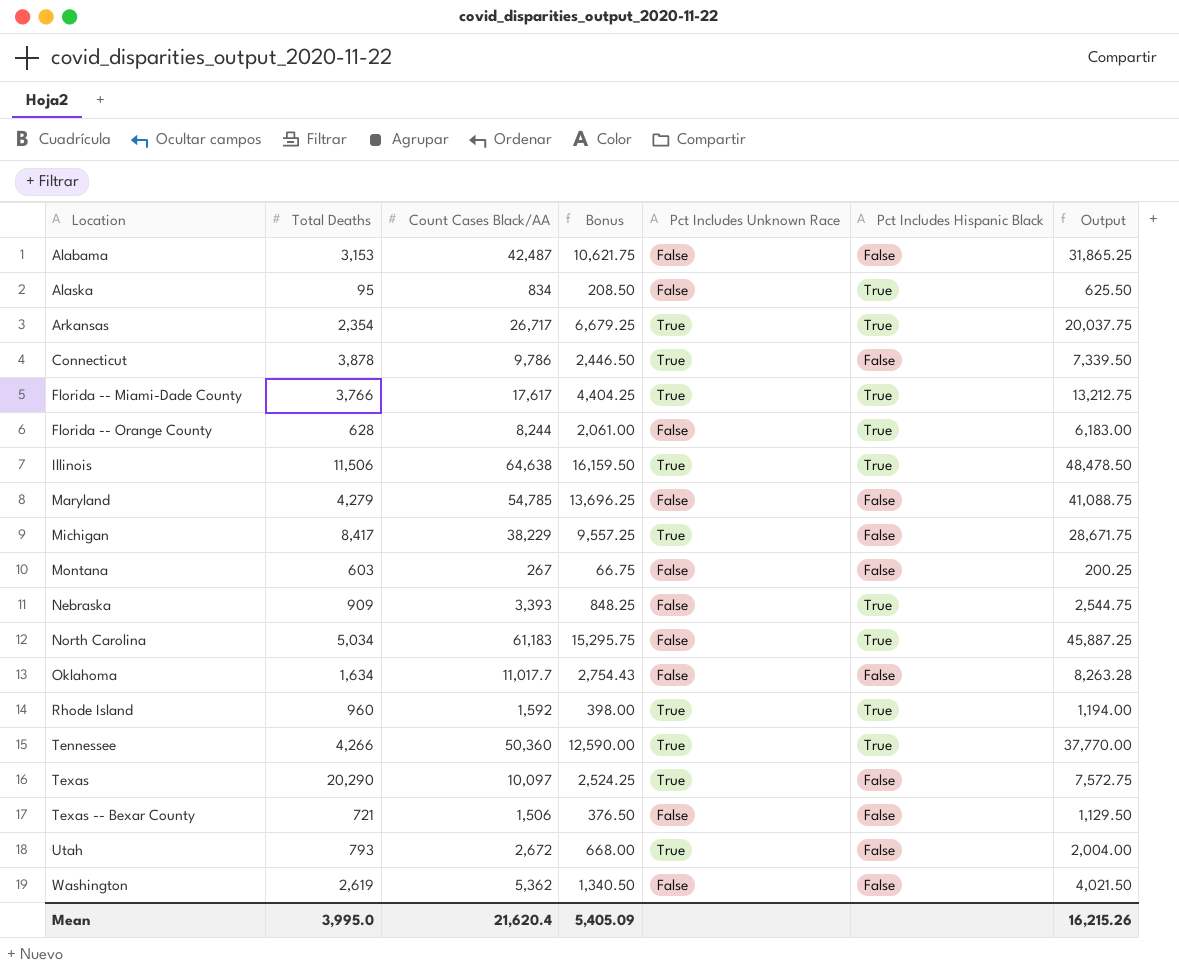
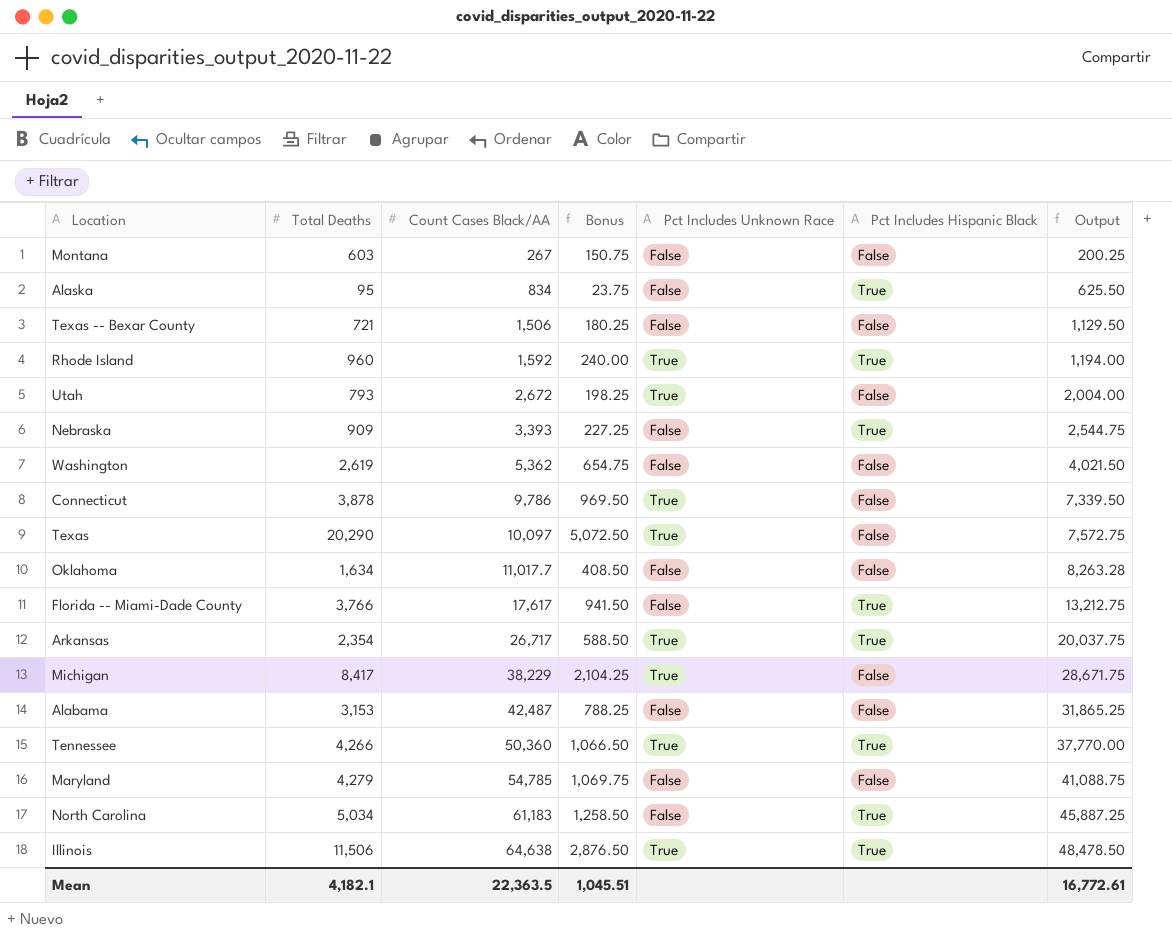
row order: Location ascending -> Count Cases Black/AA ascending
column Bonus | formula: [Count Cases Black/AA] * 0.25 -> [Total Deaths] * 0.25
row Florida -- Orange County: 628 | 8,244 | 2,061.00 | False | True | 6,183.00 -> none
Florida -- Miami-Dade County | Pct Includes Unknown Race: True -> False
Mean | Total Deaths: 3,995.0 -> 4,182.1
Mean | Count Cases Black/AA: 21,620.4 -> 22,363.5
Mean | Bonus: 5,405.09 -> 1,045.51
Mean | Output: 16,215.26 -> 16,772.61

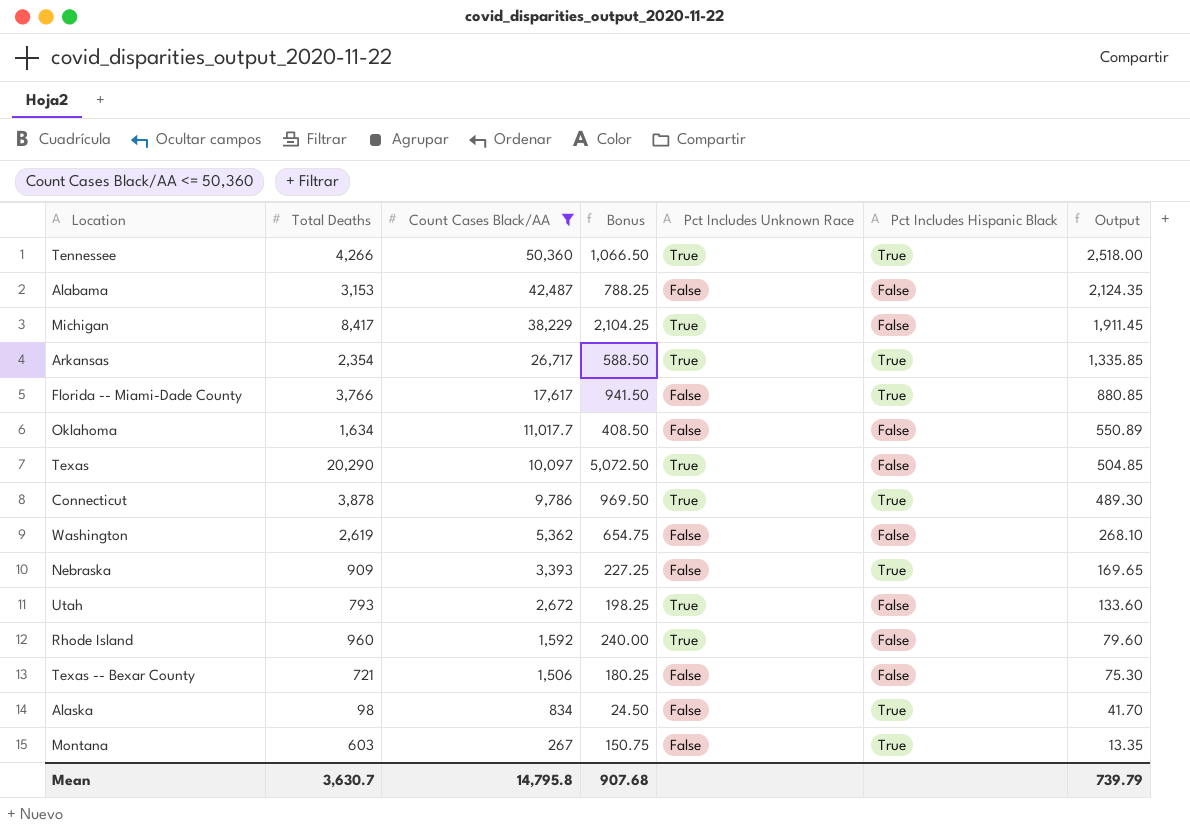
filter: none -> Count Cases Black/AA <= 50,360
row order: Count Cases Black/AA ascending -> Count Cases Black/AA descending
column Output | formula: [Count Cases Black/AA] * 0.75 -> [Count Cases Black/AA] * 0.05
Connecticut | Pct Includes Hispanic Black: False -> True
Rhode Island | Pct Includes Hispanic Black: True -> False
Alaska | Total Deaths: 95 -> 98
Alaska | Bonus: 23.75 -> 24.50
Montana | Pct Includes Hispanic Black: False -> True
Mean | Total Deaths: 4,182.1 -> 3,630.7
Mean | Count Cases Black/AA: 22,363.5 -> 14,795.8
Mean | Bonus: 1,045.51 -> 907.68
Mean | Output: 16,772.61 -> 739.79

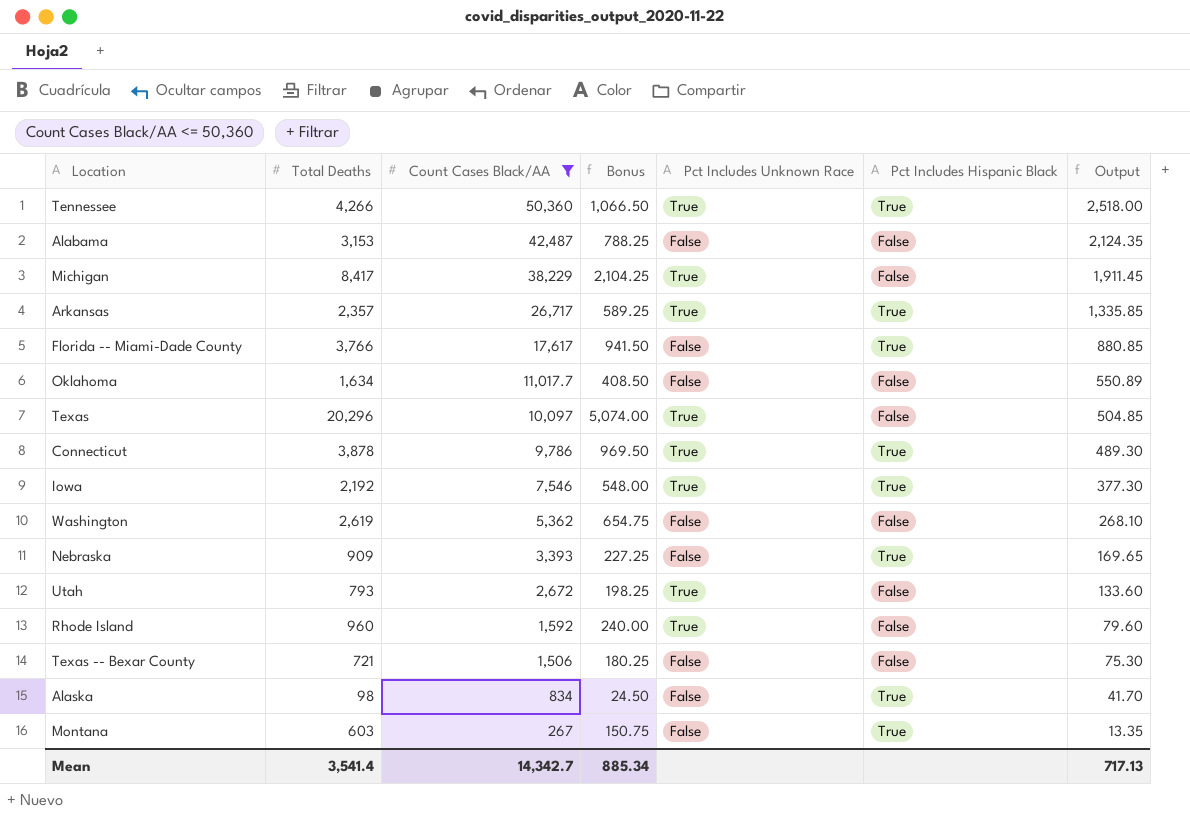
Arkansas | Total Deaths: 2,354 -> 2,357
Arkansas | Bonus: 588.50 -> 589.25
Texas | Total Deaths: 20,290 -> 20,296
Texas | Bonus: 5,072.50 -> 5,074.00
row Iowa: none -> 2,192 | 7,546 | 548.00 | True | True | 377.30
Mean | Total Deaths: 3,630.7 -> 3,541.4
Mean | Count Cases Black/AA: 14,795.8 -> 14,342.7
Mean | Bonus: 907.68 -> 885.34
Mean | Output: 739.79 -> 717.13

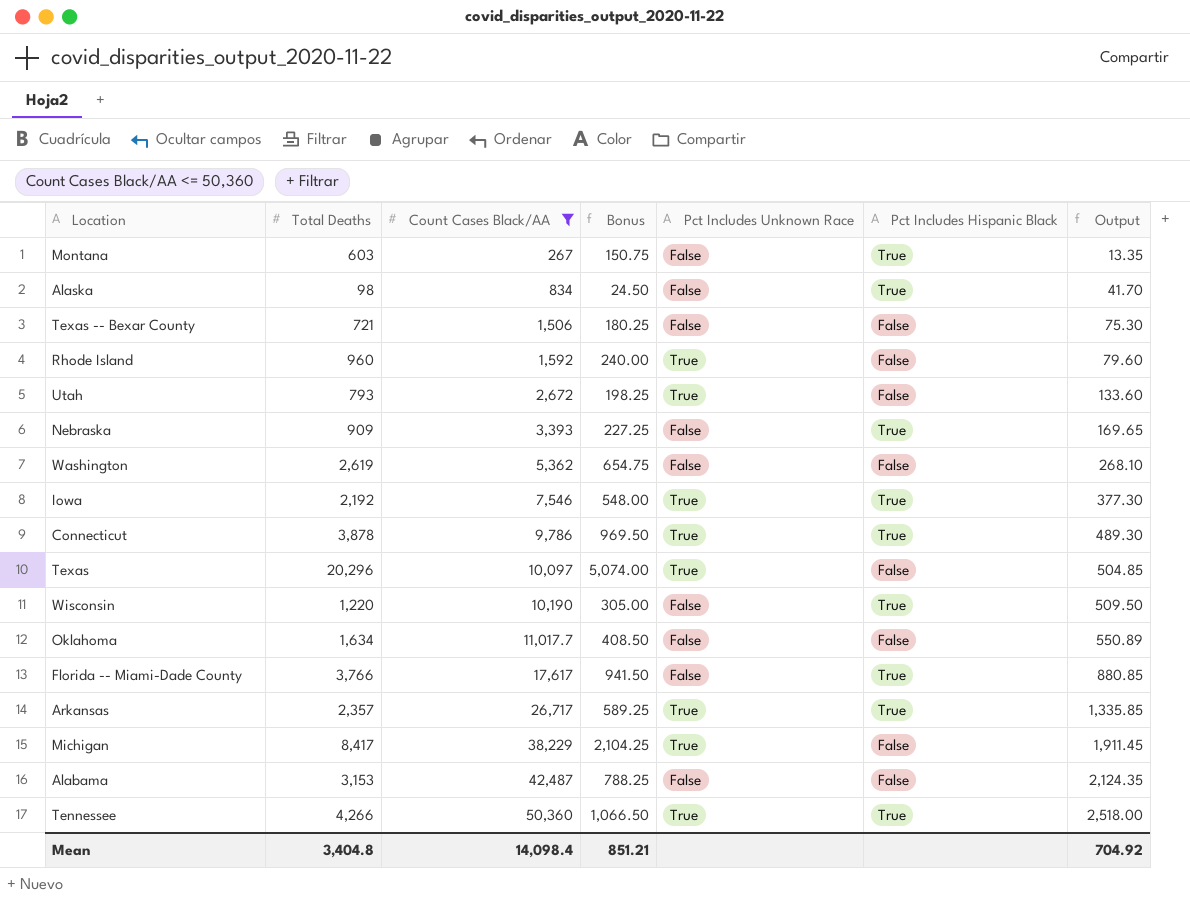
row order: Count Cases Black/AA descending -> Count Cases Black/AA ascending
row Wisconsin: none -> 1,220 | 10,190 | 305.00 | False | True | 509.50
Mean | Total Deaths: 3,541.4 -> 3,404.8
Mean | Count Cases Black/AA: 14,342.7 -> 14,098.4
Mean | Bonus: 885.34 -> 851.21
Mean | Output: 717.13 -> 704.92

